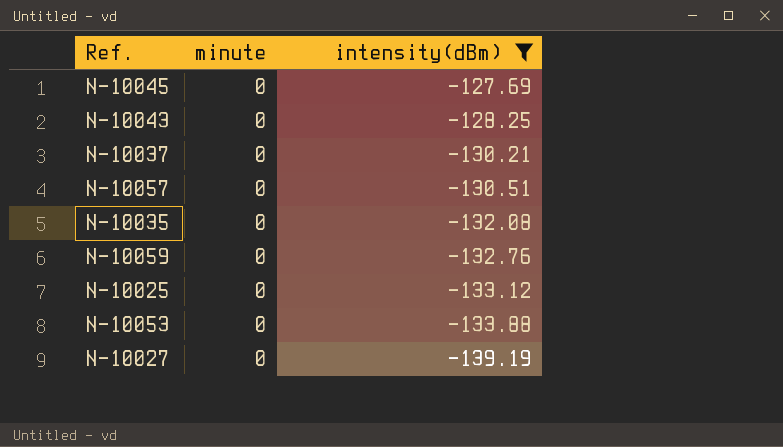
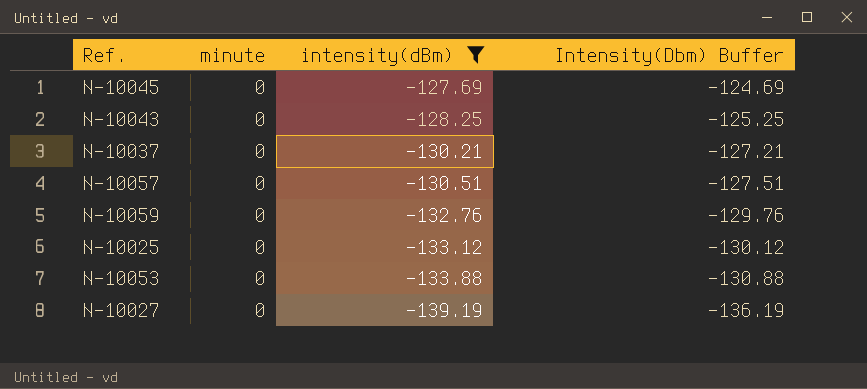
column Intensity(Dbm) Buffer | formula: none -> [intensity(dBm)] + 3
row N-10035: 0 | -132.08 -> none

